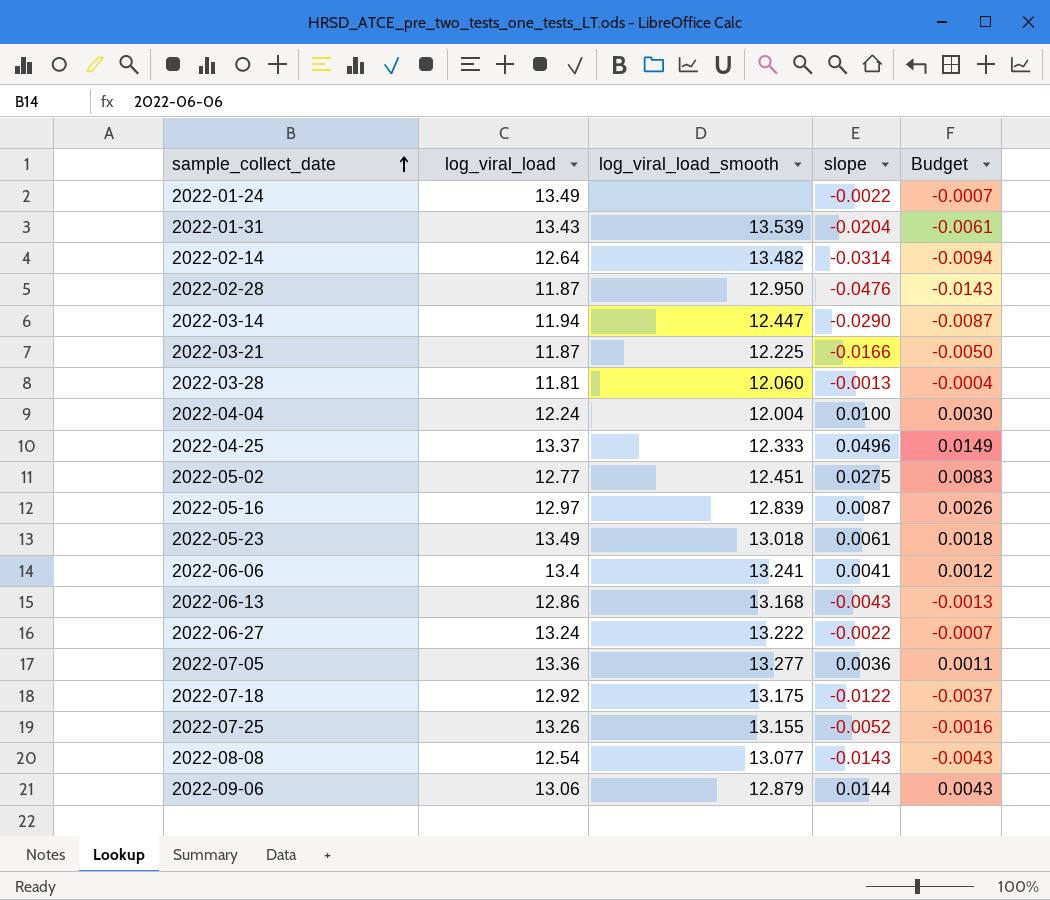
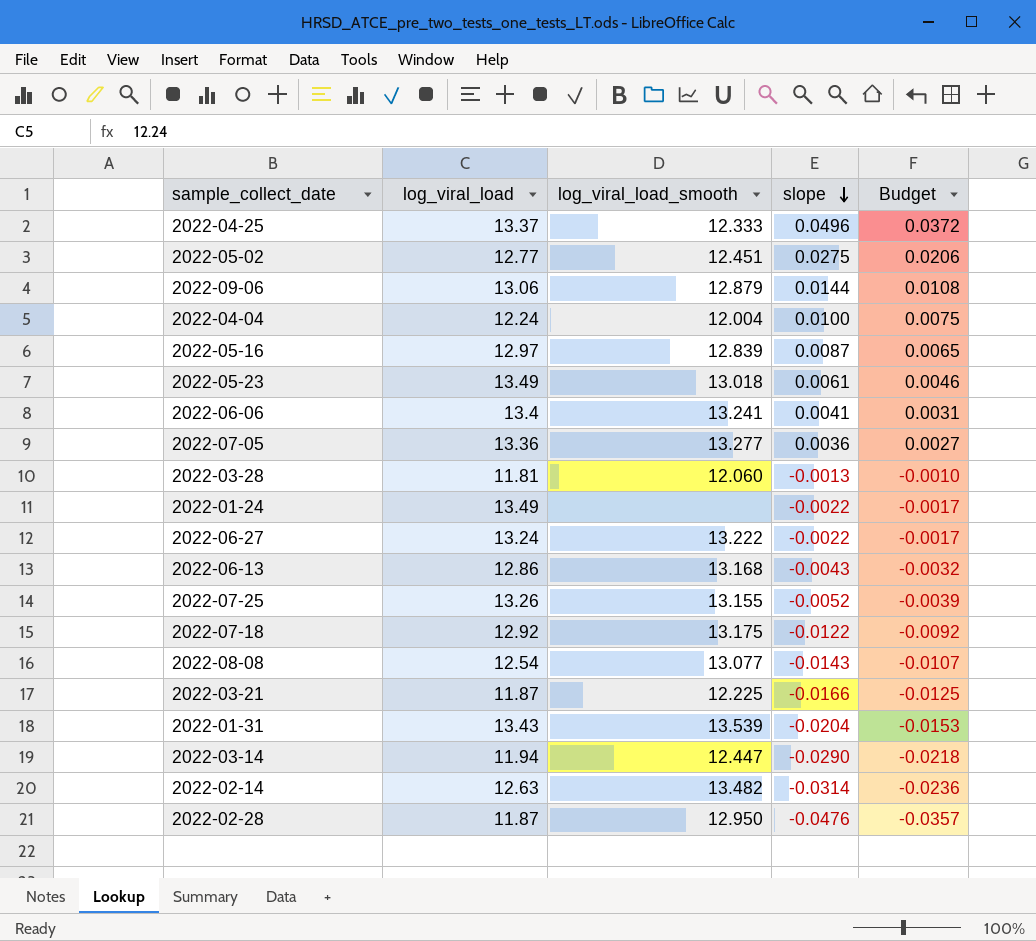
row order: sample_collect_date ascending -> slope descending
column Budget | formula: [slope] * 0.3 -> [slope] * 0.75
2022-02-14 | log_viral_load: 12.64 -> 12.63

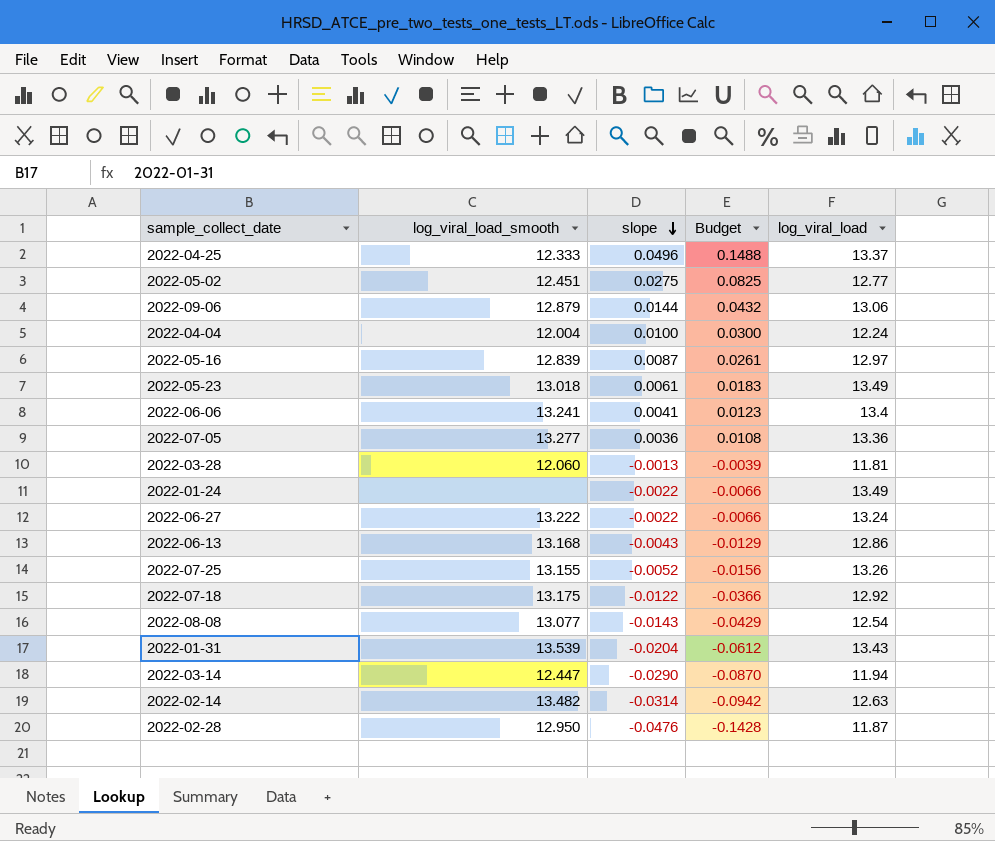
column Budget | formula: [slope] * 0.75 -> [slope] * 3
column log_viral_load | position: 2 -> 5
row 2022-03-21: 11.87 | 12.225 | -0.0166 | -0.0125 -> none

